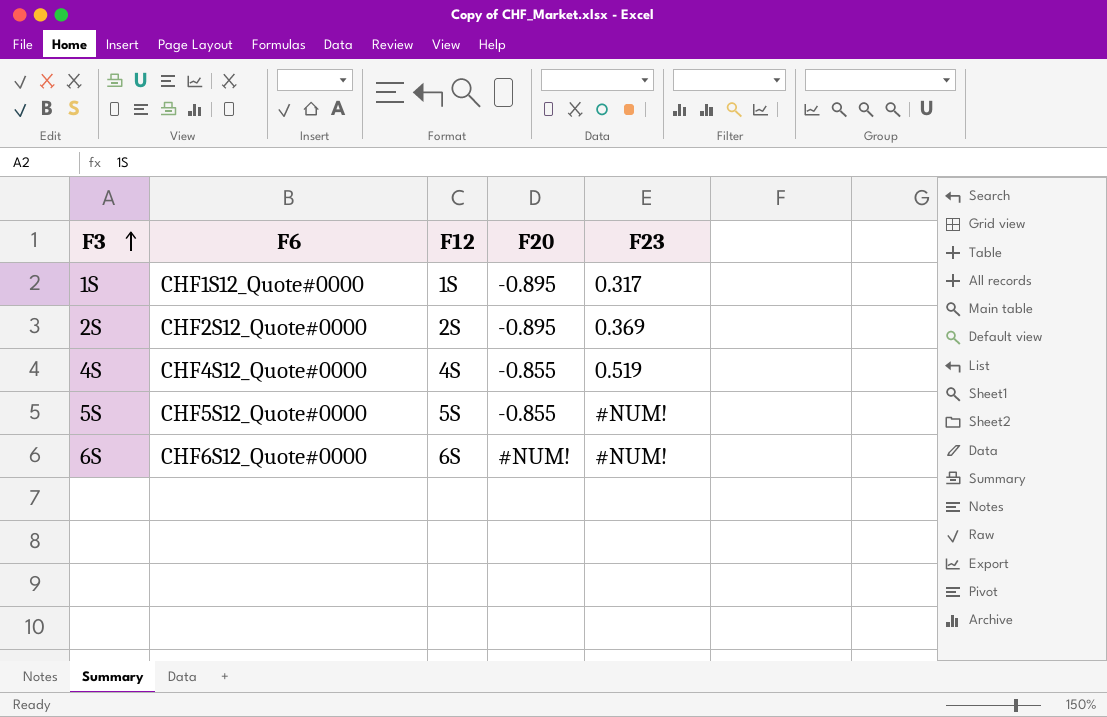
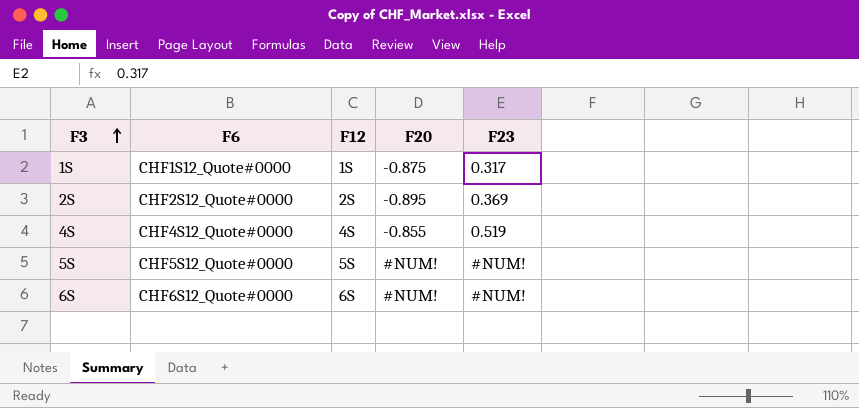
1S | F20: -0.895 -> -0.875
5S | F20: -0.855 -> #NUM!

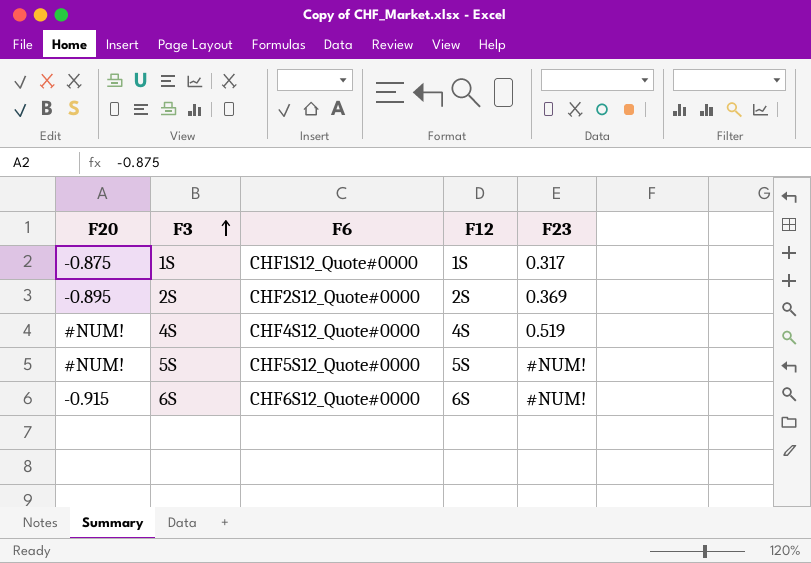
column F20 | position: 4 -> 1
4S | F20: -0.855 -> #NUM!
6S | F20: #NUM! -> -0.915

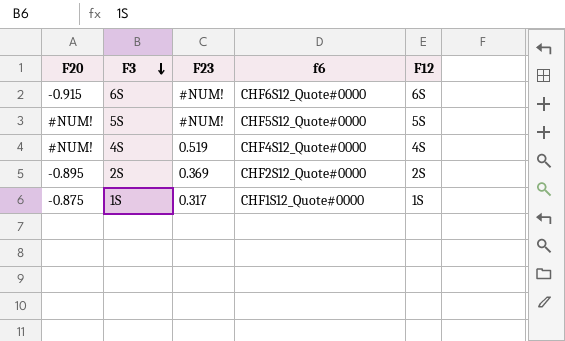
row order: F3 ascending -> F3 descending
column F23 | position: 5 -> 3
column name: F6 -> f6

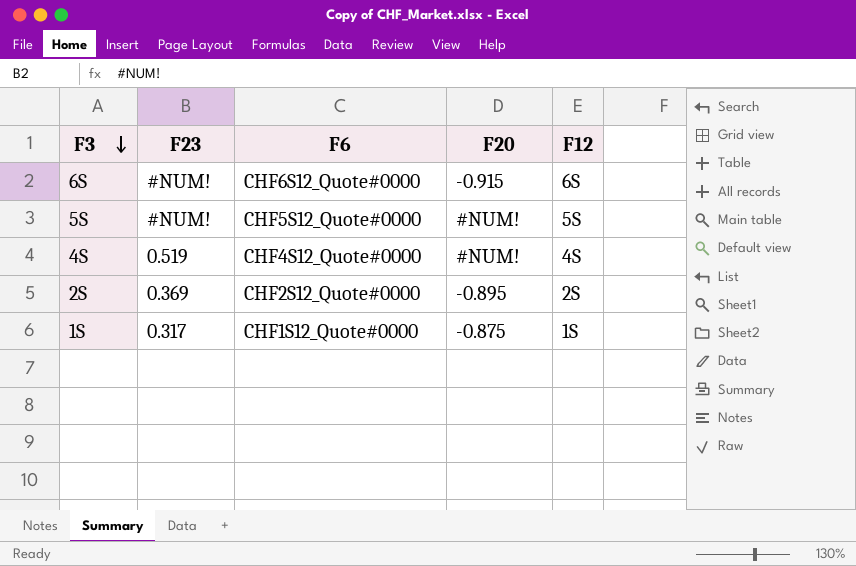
column name: f6 -> F6
column F20 | position: 1 -> 4

